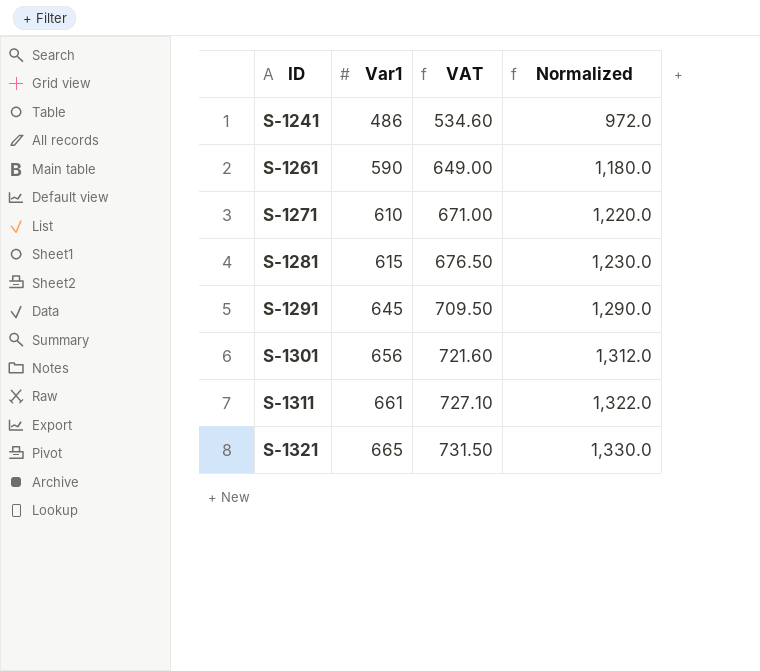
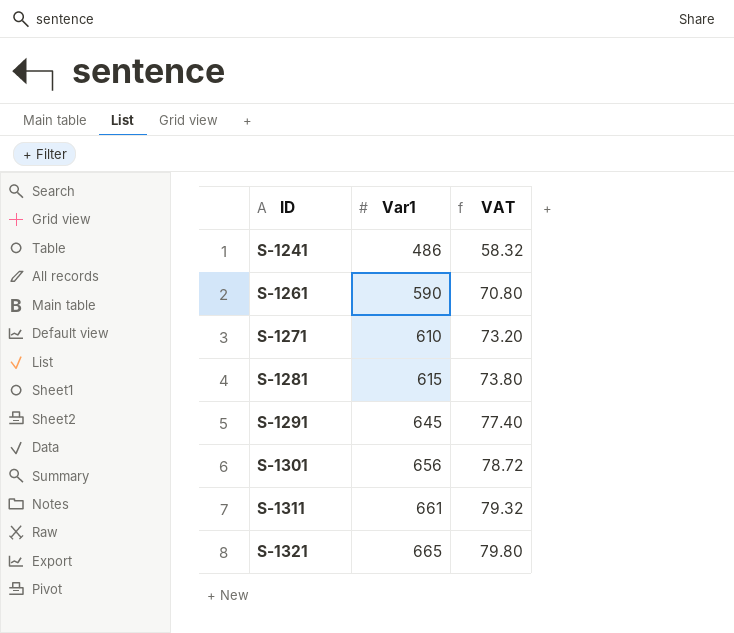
column Normalized | formula: [Var1] * 2 -> none
column VAT | formula: [Var1] * 1.1 -> [Var1] * 0.12

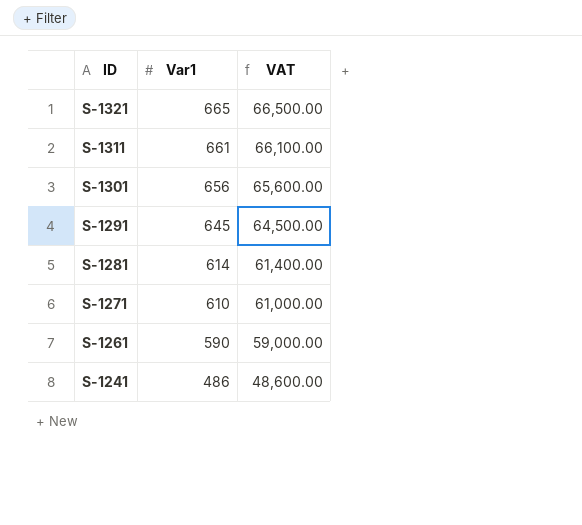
row order: ID ascending -> ID descending
column VAT | formula: [Var1] * 0.12 -> [Var1] * 100
S-1281 | Var1: 615 -> 614

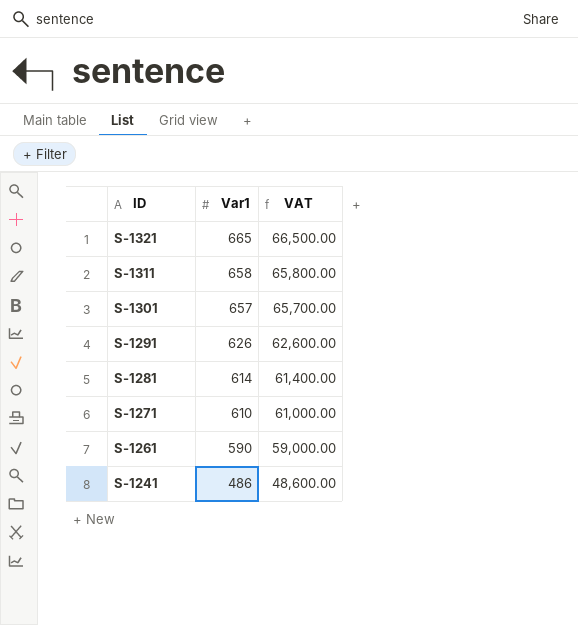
S-1311 | Var1: 661 -> 658
S-1311 | VAT: 66,100.00 -> 65,800.00
S-1301 | Var1: 656 -> 657
S-1301 | VAT: 65,600.00 -> 65,700.00
S-1291 | Var1: 645 -> 626
S-1291 | VAT: 64,500.00 -> 62,600.00

